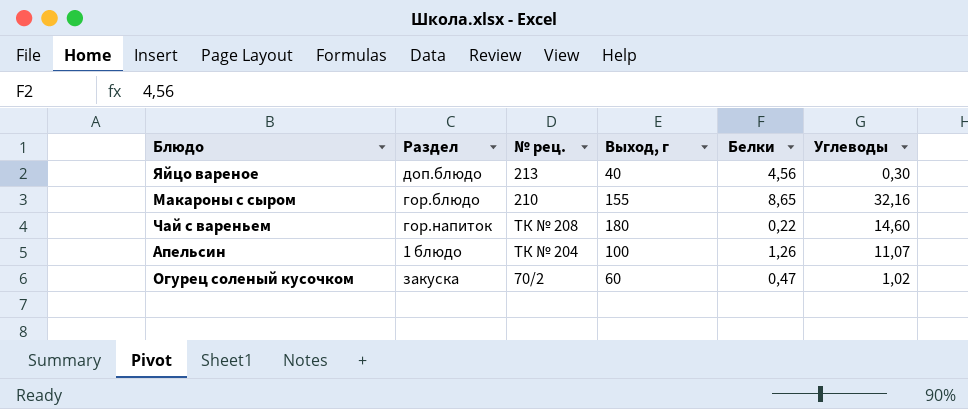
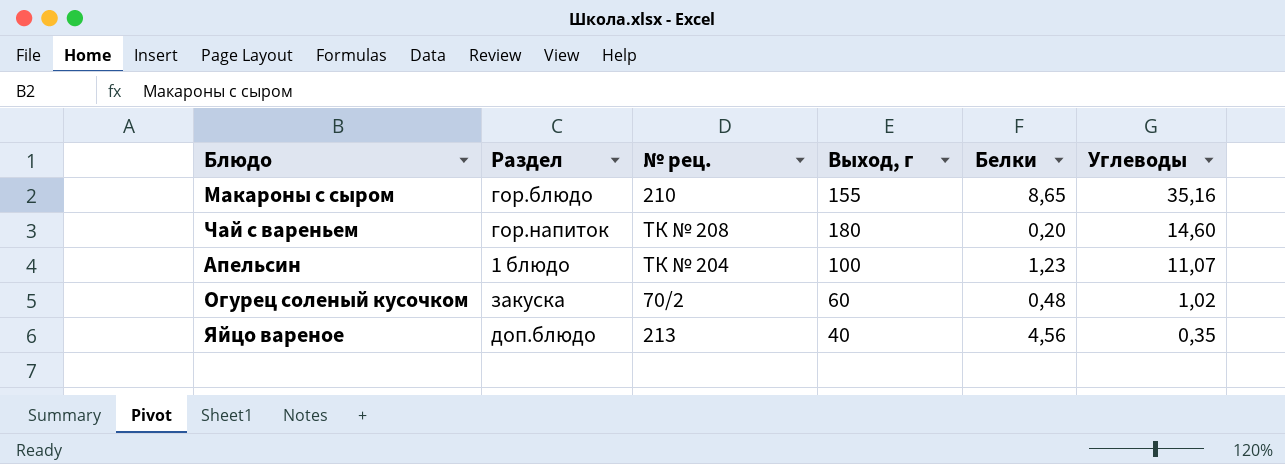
row order: none -> Углеводы descending
Макароны с сыром | Углеводы: 32,16 -> 35,16
Чай с вареньем | Белки: 0,22 -> 0,20
Апельсин | Белки: 1,26 -> 1,23
Огурец соленый кусочком | Белки: 0,47 -> 0,48
Яйцо вареное | Углеводы: 0,30 -> 0,35

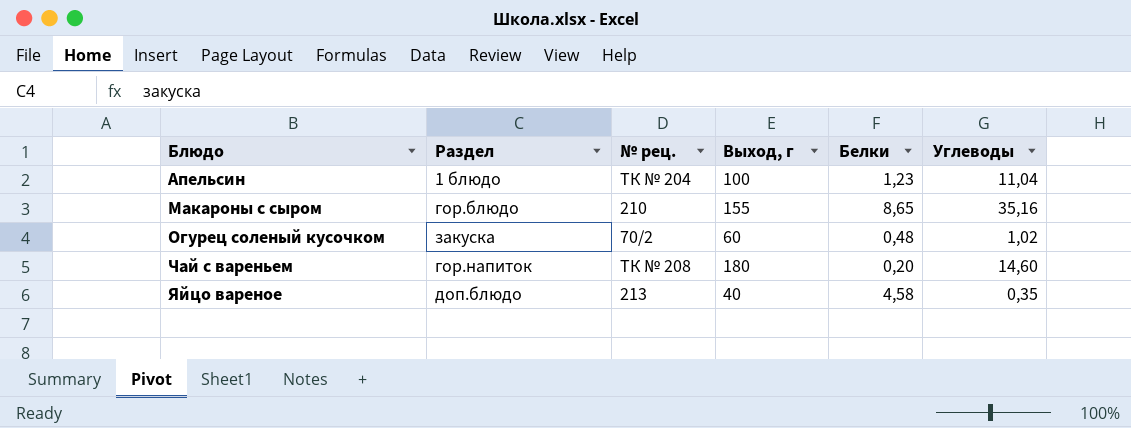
row order: Углеводы descending -> Блюдо ascending
Апельсин | Углеводы: 11,07 -> 11,04
Яйцо вареное | Белки: 4,56 -> 4,58

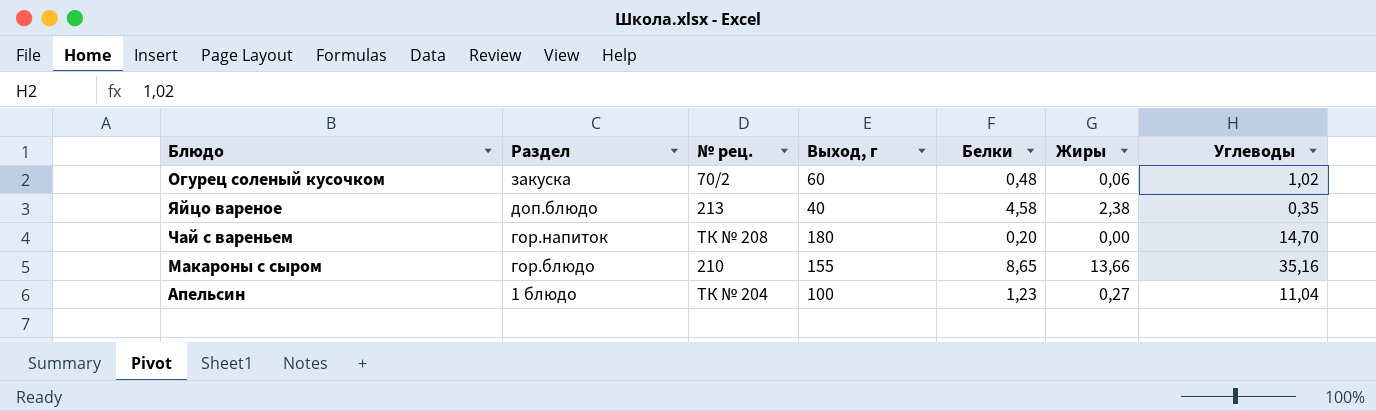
row order: Блюдо ascending -> Раздел descending
column Жиры | position: none -> 6
Чай с вареньем | Углеводы: 14,60 -> 14,70

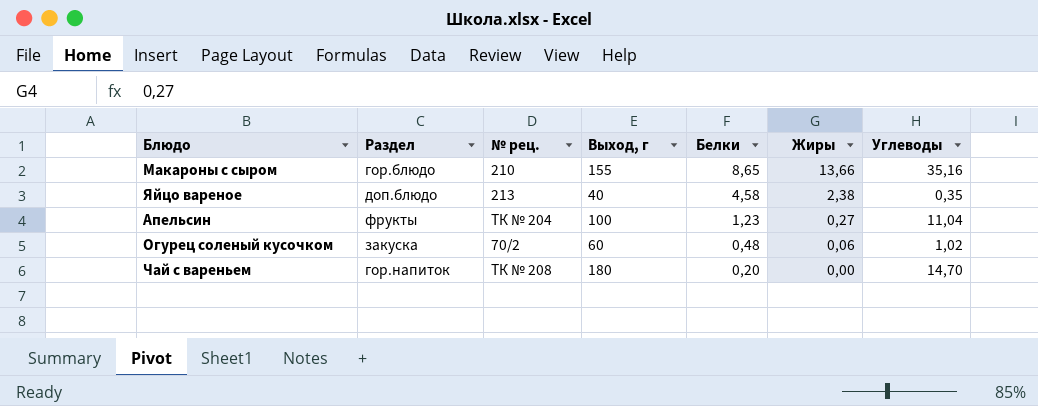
row order: Раздел descending -> Белки descending
Апельсин | Раздел: 1 блюдо -> фрукты

